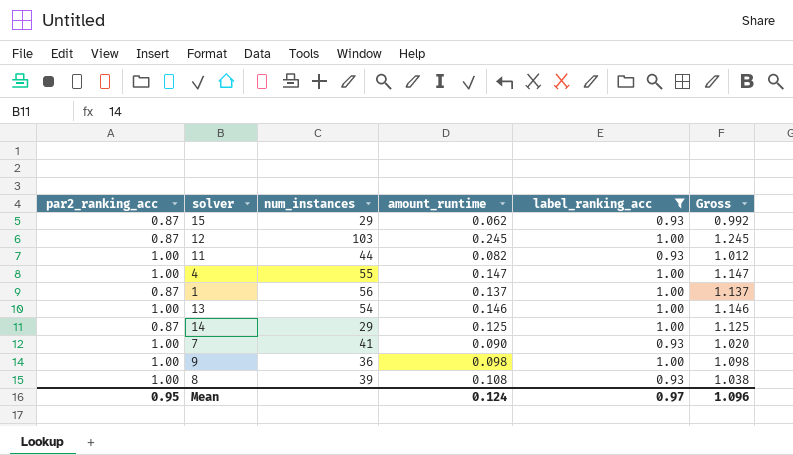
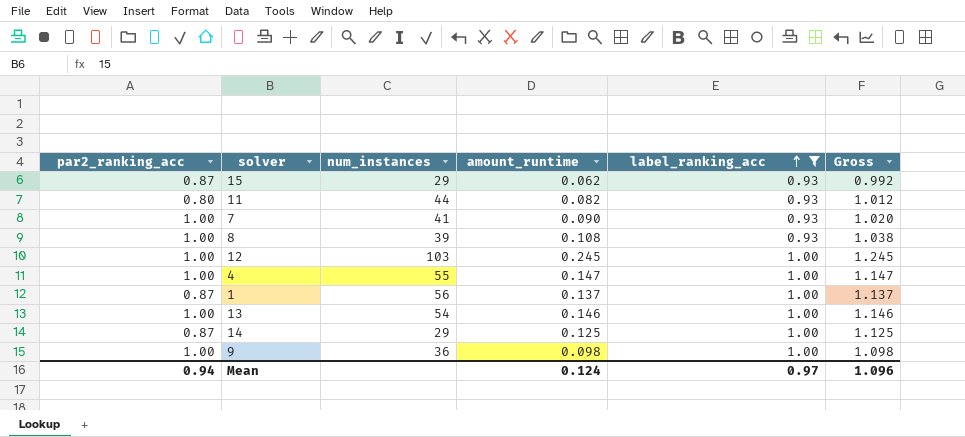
row order: none -> label_ranking_acc ascending
11 | par2_ranking_acc: 1.00 -> 0.80
12 | par2_ranking_acc: 0.87 -> 1.00
Mean | par2_ranking_acc: 0.95 -> 0.94

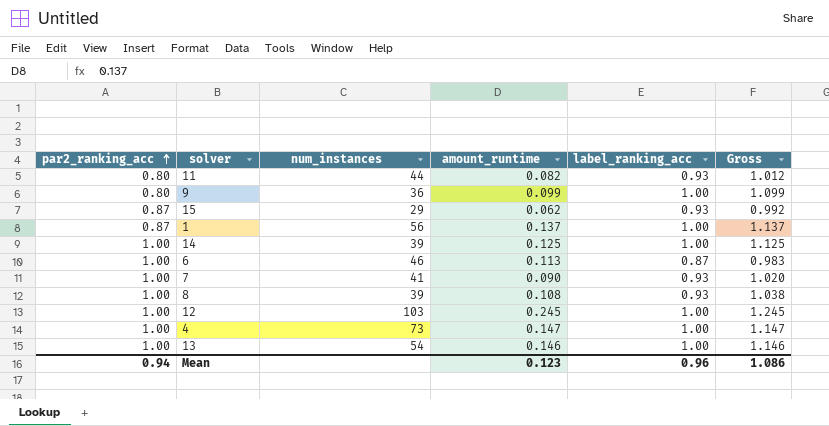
filter: label_ranking_acc != 0.87 -> none
row order: label_ranking_acc ascending -> par2_ranking_acc ascending
9 | par2_ranking_acc: 1.00 -> 0.80
9 | amount_runtime: 0.098 -> 0.099
9 | Gross: 1.098 -> 1.099
14 | par2_ranking_acc: 0.87 -> 1.00
14 | num_instances: 29 -> 39
4 | num_instances: 55 -> 73
Mean | amount_runtime: 0.124 -> 0.123
Mean | label_ranking_acc: 0.97 -> 0.96
Mean | Gross: 1.096 -> 1.086

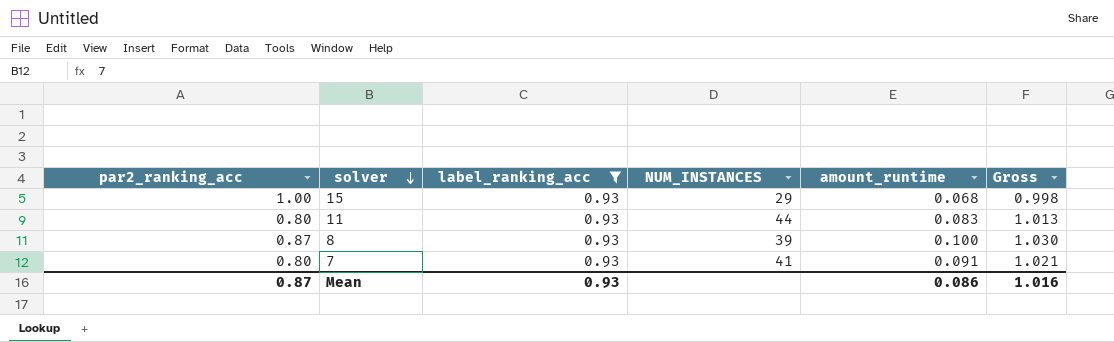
filter: none -> label_ranking_acc = 0.93
row order: par2_ranking_acc ascending -> solver descending
column label_ranking_acc | position: 5 -> 3
column name: num_instances -> NUM_INSTANCES
15 | par2_ranking_acc: 0.87 -> 1.00
15 | amount_runtime: 0.062 -> 0.068
15 | Gross: 0.992 -> 0.998
11 | amount_runtime: 0.082 -> 0.083
11 | Gross: 1.012 -> 1.013
8 | par2_ranking_acc: 1.00 -> 0.87
8 | amount_runtime: 0.108 -> 0.100
8 | Gross: 1.038 -> 1.030
7 | par2_ranking_acc: 1.00 -> 0.80
7 | amount_runtime: 0.090 -> 0.091
7 | Gross: 1.020 -> 1.021
Mean | par2_ranking_acc: 0.94 -> 0.87
Mean | label_ranking_acc: 0.96 -> 0.93
Mean | amount_runtime: 0.123 -> 0.086
Mean | Gross: 1.086 -> 1.016

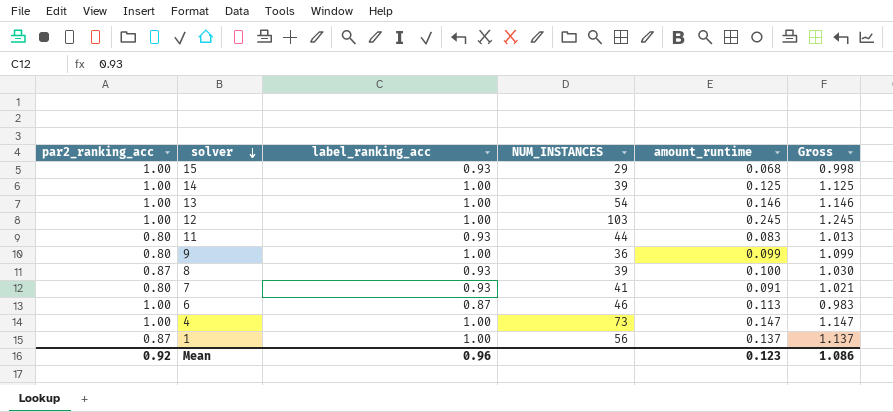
filter: label_ranking_acc = 0.93 -> none
Mean | par2_ranking_acc: 0.87 -> 0.92
Mean | label_ranking_acc: 0.93 -> 0.96
Mean | amount_runtime: 0.086 -> 0.123
Mean | Gross: 1.016 -> 1.086

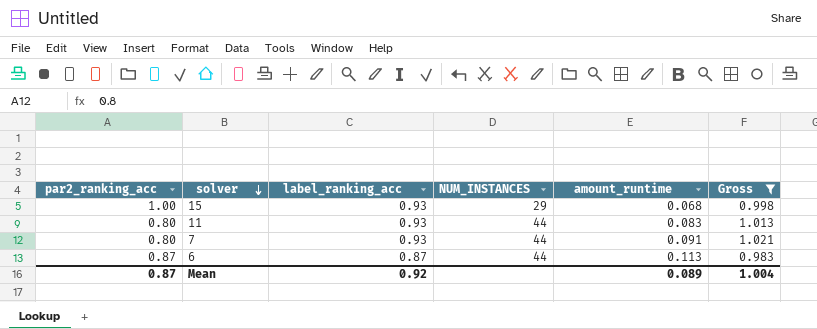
filter: none -> Gross <= 1.021
7 | NUM_INSTANCES: 41 -> 44
6 | par2_ranking_acc: 1.00 -> 0.87
6 | NUM_INSTANCES: 46 -> 44
Mean | par2_ranking_acc: 0.92 -> 0.87
Mean | label_ranking_acc: 0.96 -> 0.92
Mean | amount_runtime: 0.123 -> 0.089
Mean | Gross: 1.086 -> 1.004

